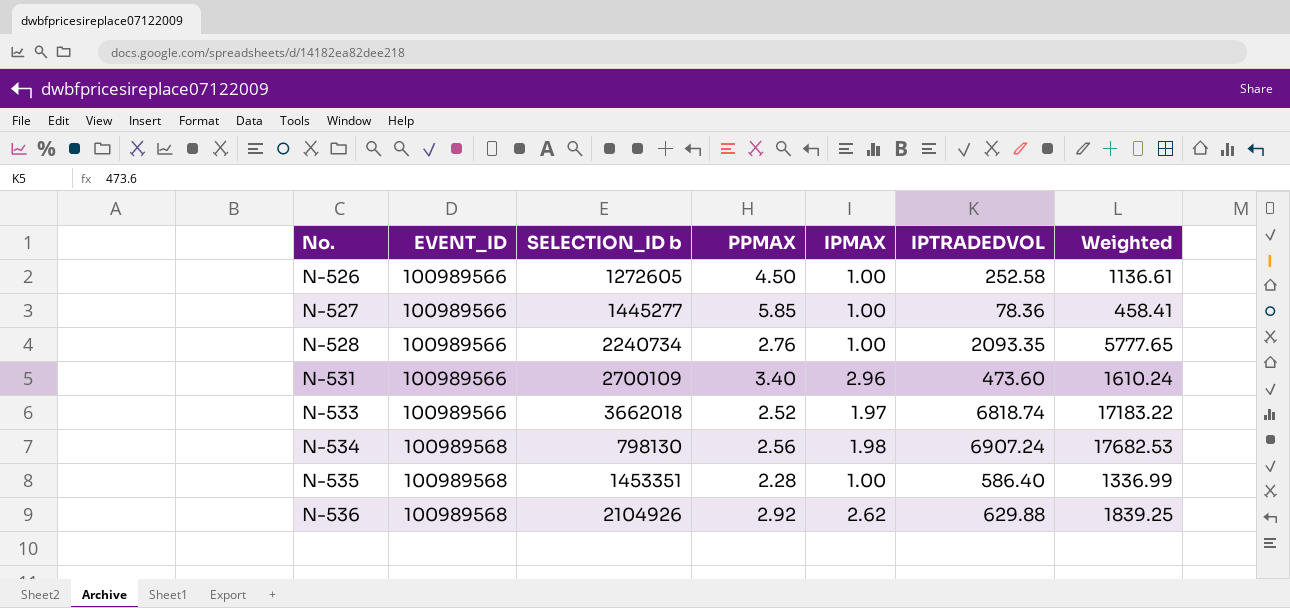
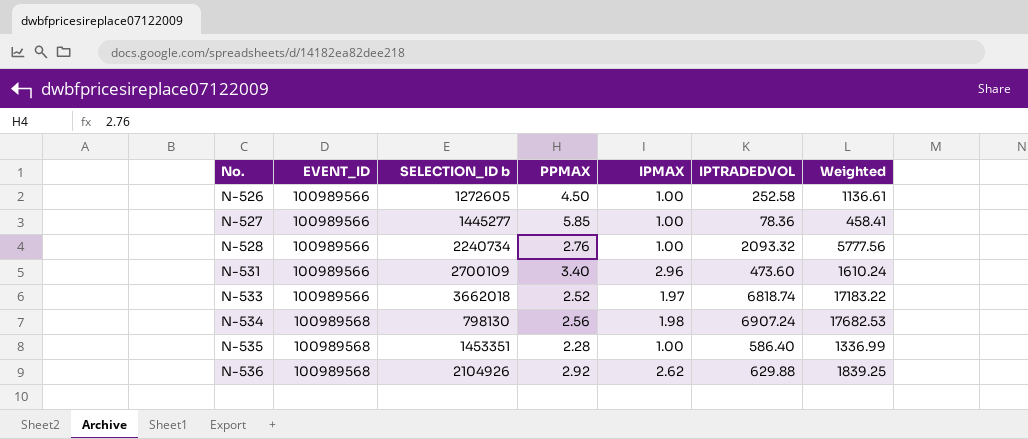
N-528 | IPTRADEDVOL: 2093.35 -> 2093.32
N-528 | Weighted: 5777.65 -> 5777.56

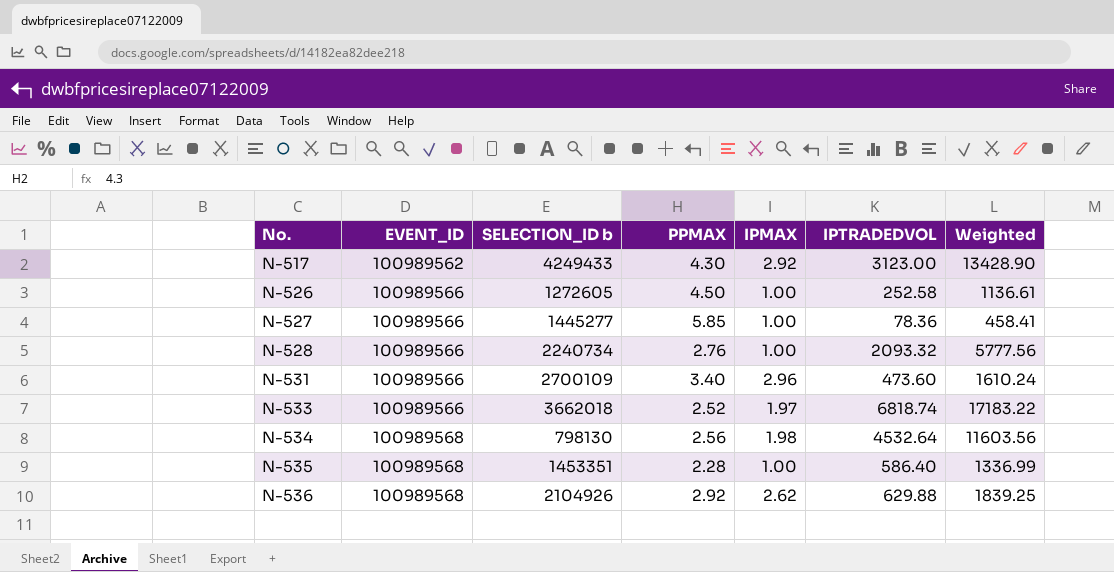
row N-517: none -> 100989562 | 4249433 | 4.30 | 2.92 | 3123.00 | 13428.90
N-534 | IPTRADEDVOL: 6907.24 -> 4532.64
N-534 | Weighted: 17682.53 -> 11603.56

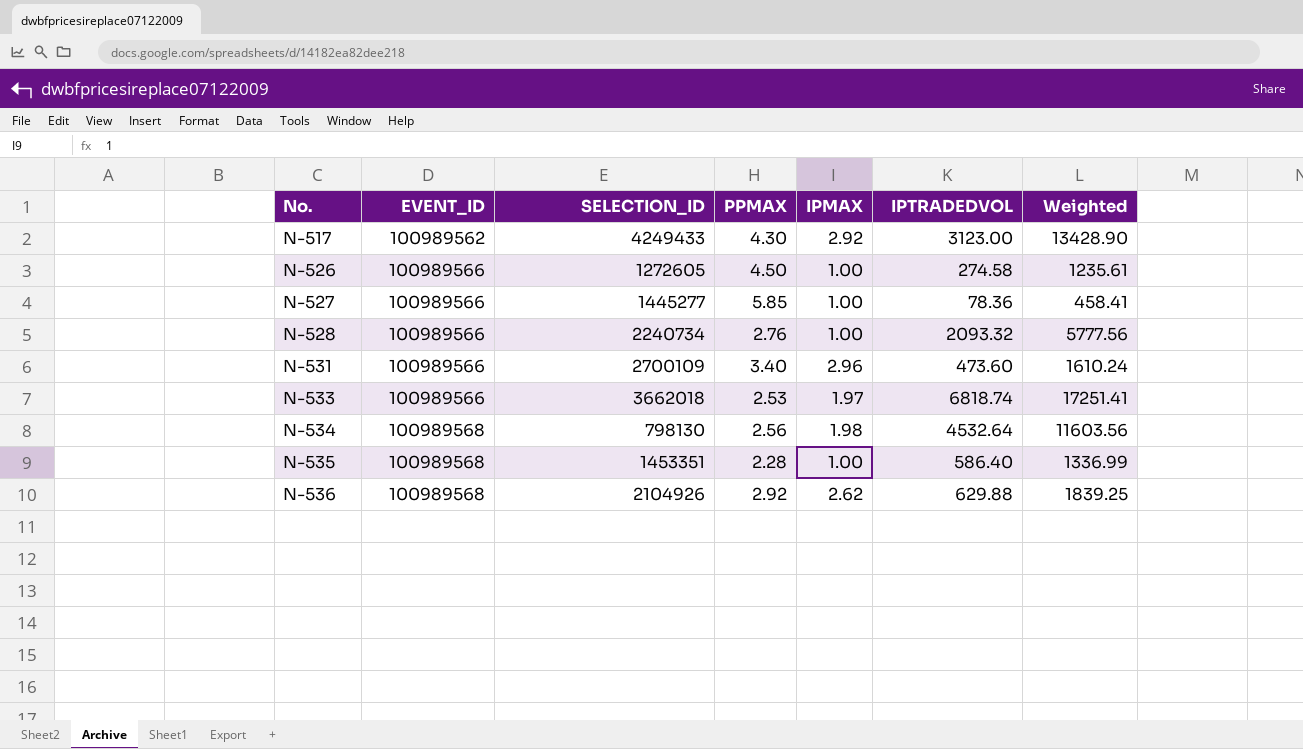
column name: SELECTION_ID b -> SELECTION_ID
N-526 | IPTRADEDVOL: 252.58 -> 274.58
N-526 | Weighted: 1136.61 -> 1235.61
N-533 | PPMAX: 2.52 -> 2.53
N-533 | Weighted: 17183.22 -> 17251.41

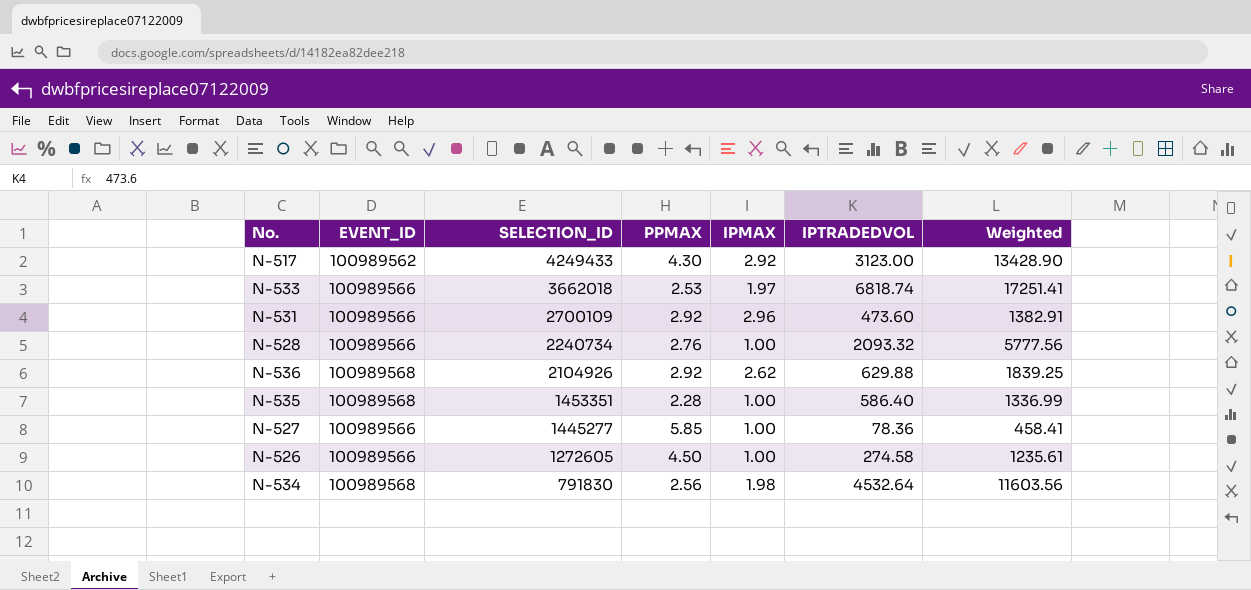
row order: No. ascending -> SELECTION_ID descending
N-531 | PPMAX: 3.40 -> 2.92
N-531 | Weighted: 1610.24 -> 1382.91
N-534 | SELECTION_ID: 798130 -> 791830

